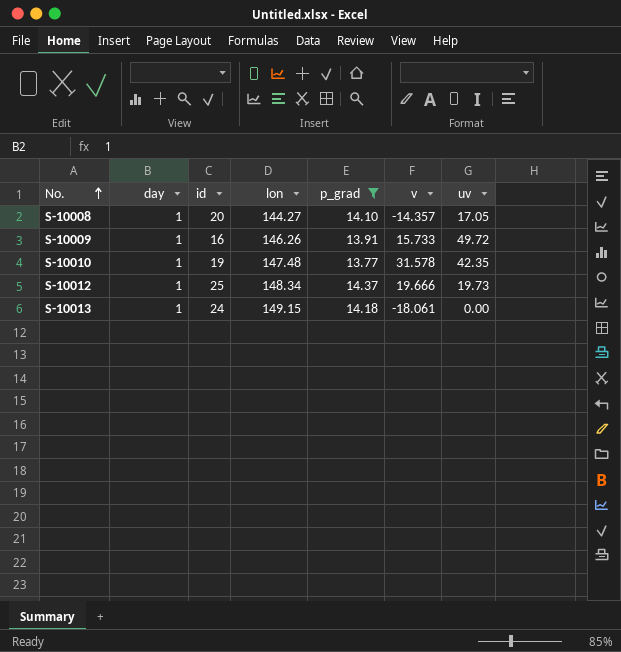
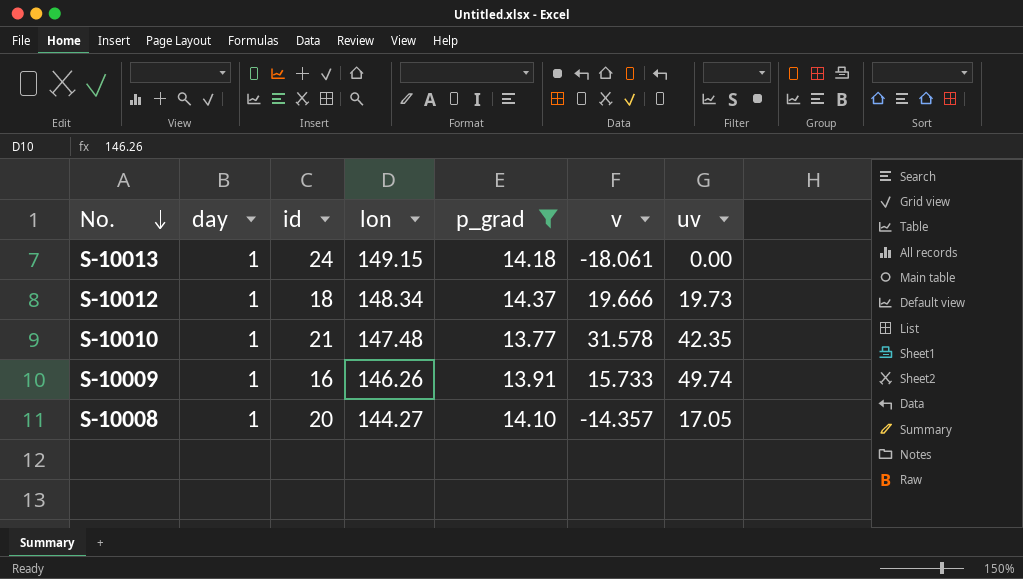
row order: No. ascending -> No. descending
S-10012 | id: 25 -> 18
S-10010 | id: 19 -> 21
S-10009 | uv: 49.72 -> 49.74

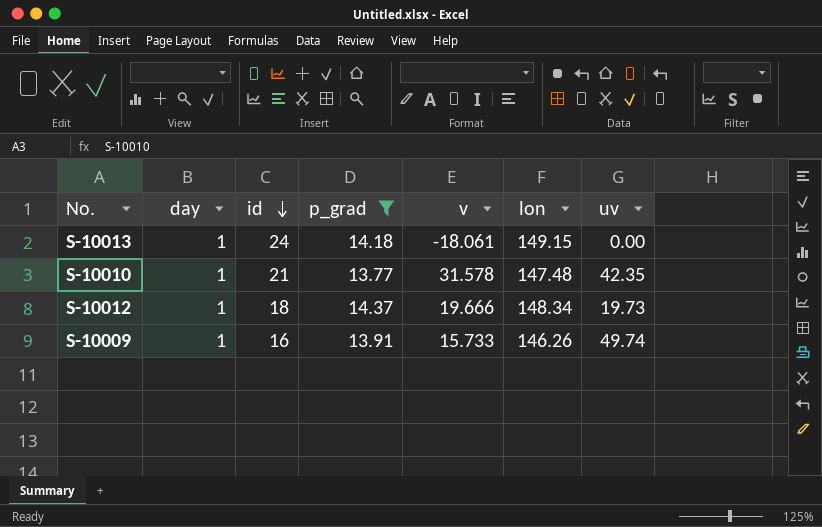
row order: No. descending -> id descending
column lon | position: 4 -> 6
row S-10008: 1 | 20 | 144.27 | 14.10 | -14.357 | 17.05 -> none

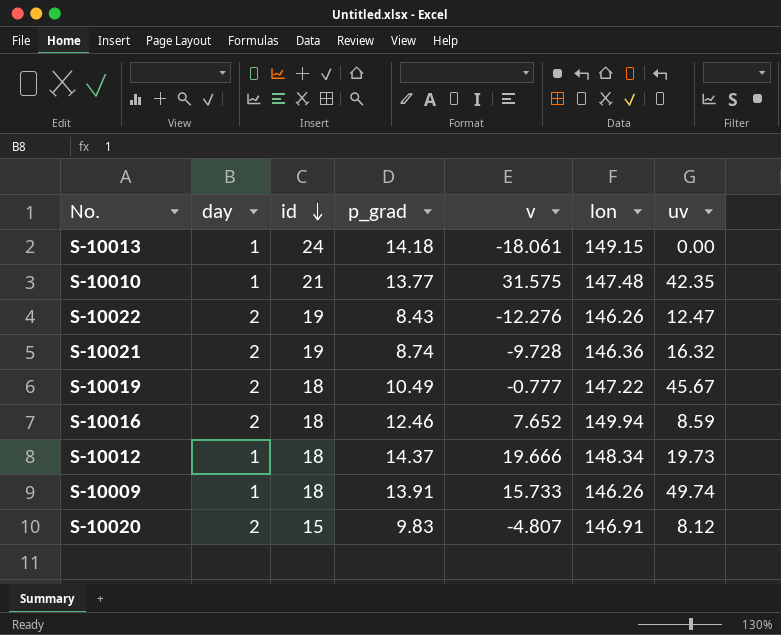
filter: p_grad >= 13.77 -> none
S-10010 | v: 31.578 -> 31.575
S-10009 | id: 16 -> 18

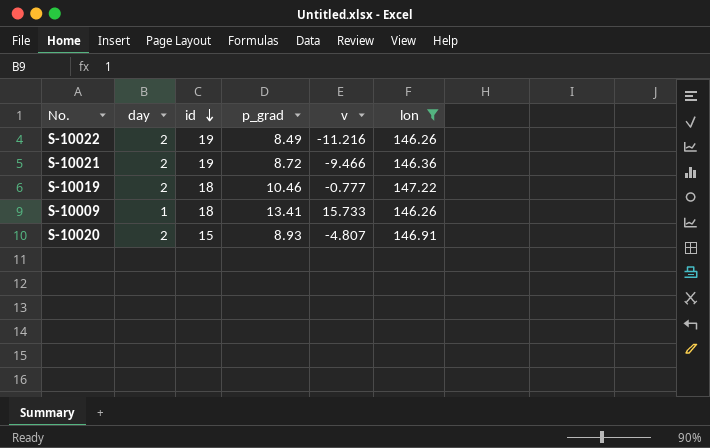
filter: none -> lon <= 147.22
column uv | position: 7 -> none
S-10022 | p_grad: 8.43 -> 8.49
S-10022 | v: -12.276 -> -11.216
S-10021 | p_grad: 8.74 -> 8.72
S-10021 | v: -9.728 -> -9.466
S-10019 | p_grad: 10.49 -> 10.46
S-10009 | p_grad: 13.91 -> 13.41
S-10020 | p_grad: 9.83 -> 8.93

